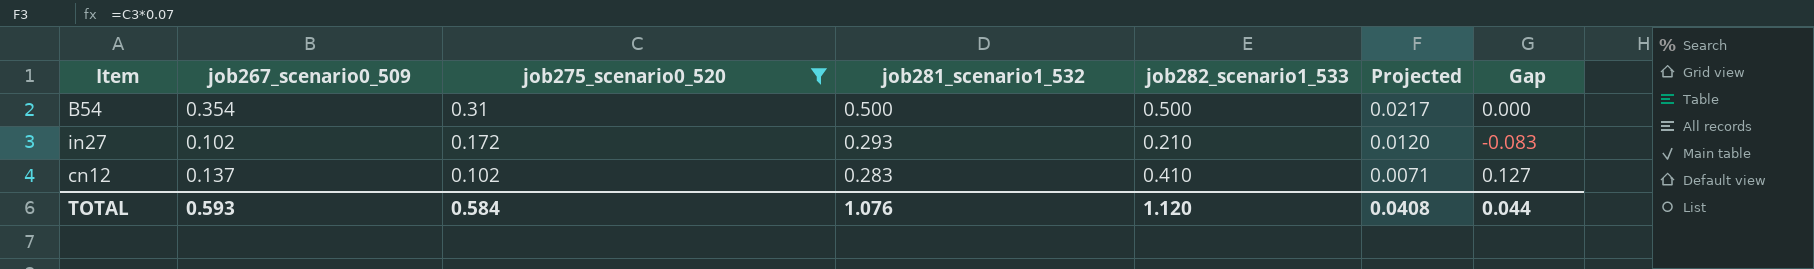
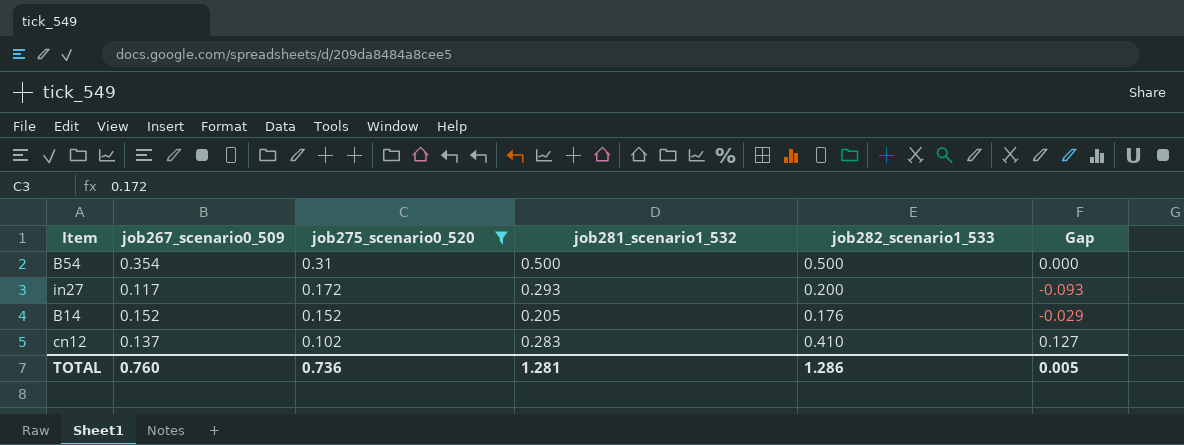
column Projected | formula: [job275_scenario0_520] * 0.07 -> none
in27 | job267_scenario0_509: 0.102 -> 0.117
in27 | job282_scenario1_533: 0.210 -> 0.200
in27 | Gap: -0.083 -> -0.093
row B14: none -> 0.152 | 0.152 | 0.205 | 0.176 | -0.029
TOTAL | job267_scenario0_509: 0.593 -> 0.760
TOTAL | job275_scenario0_520: 0.584 -> 0.736
TOTAL | job281_scenario1_532: 1.076 -> 1.281
TOTAL | job282_scenario1_533: 1.120 -> 1.286
TOTAL | Gap: 0.044 -> 0.005

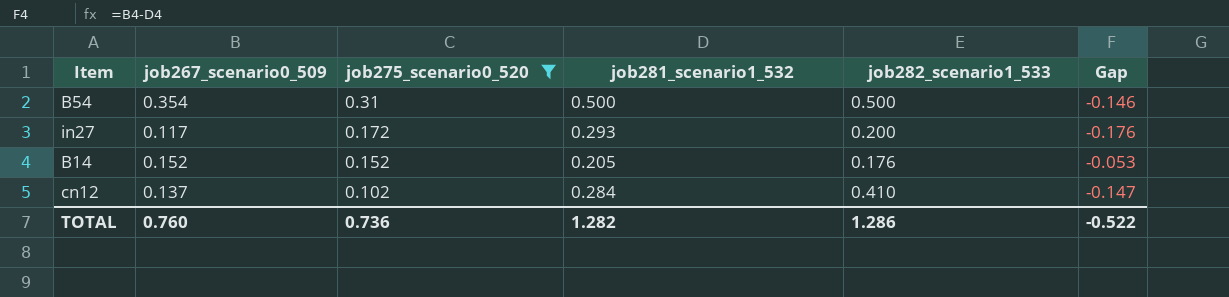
column Gap | formula: [job282_scenario1_533] - [job281_scenario1_532] -> [job267_scenario0_509] - [job281_scenario1_532]
cn12 | job281_scenario1_532: 0.283 -> 0.284
TOTAL | job281_scenario1_532: 1.281 -> 1.282
TOTAL | Gap: 0.005 -> -0.522

